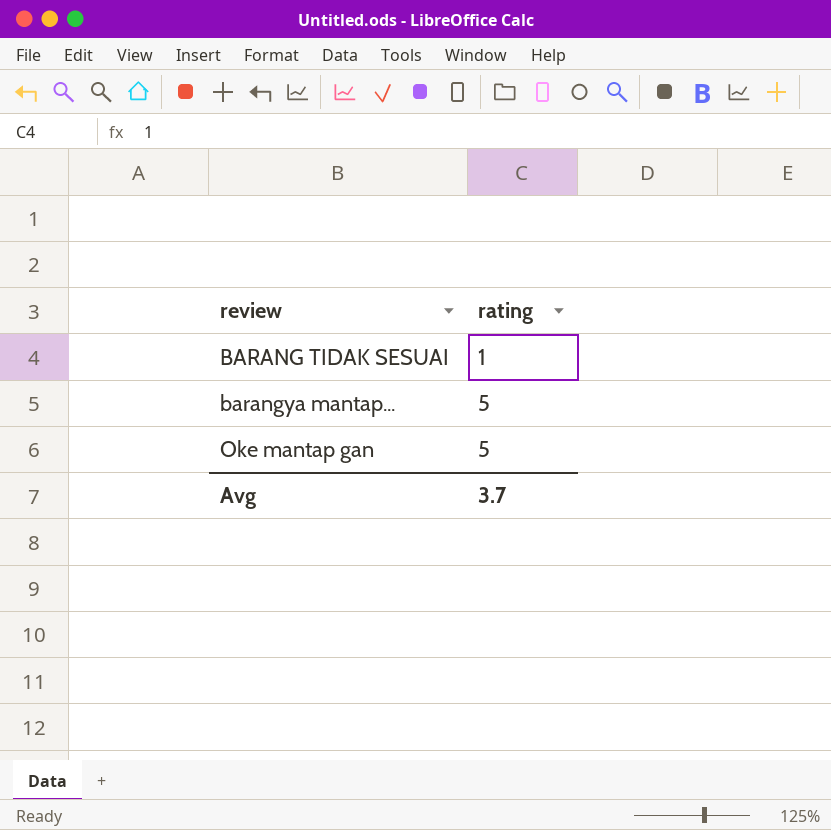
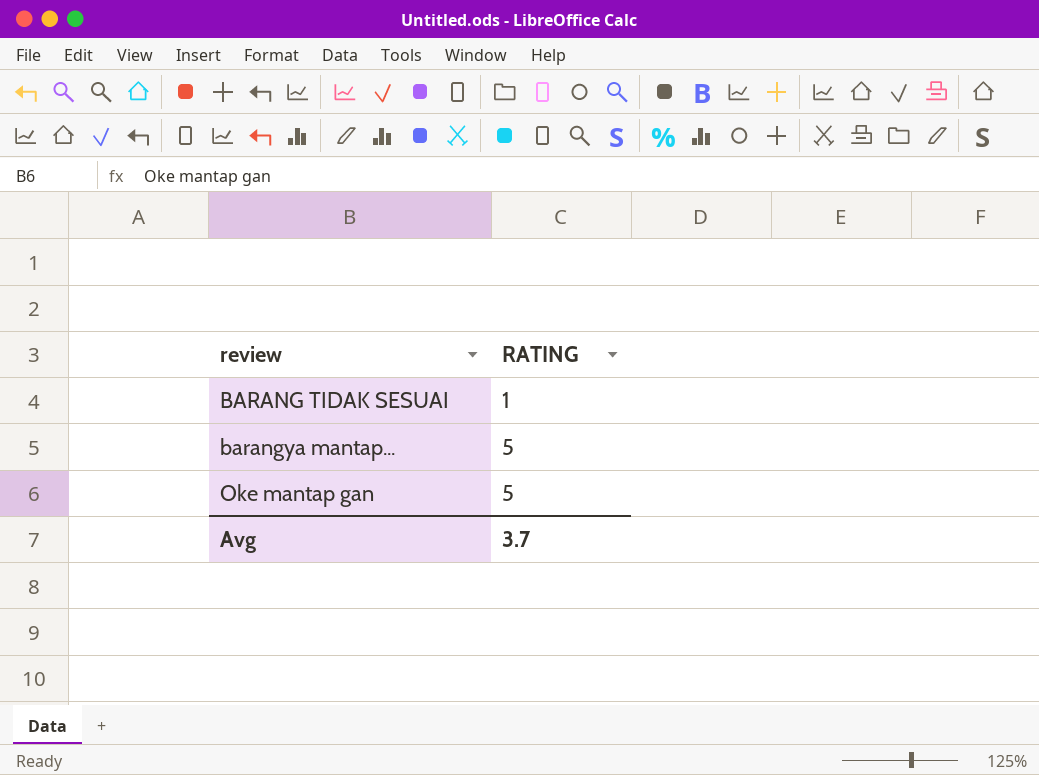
column name: rating -> RATING

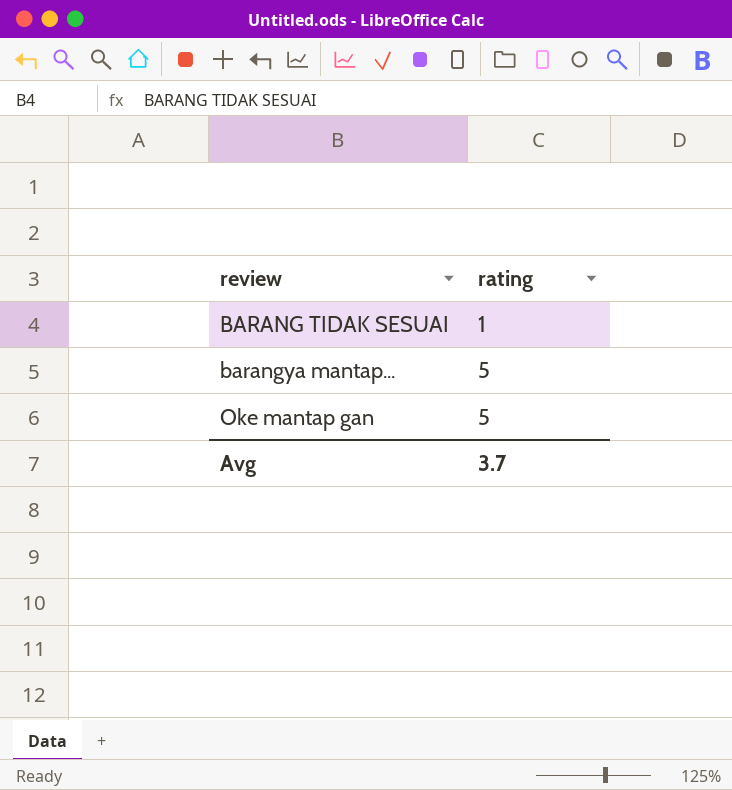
column name: RATING -> rating

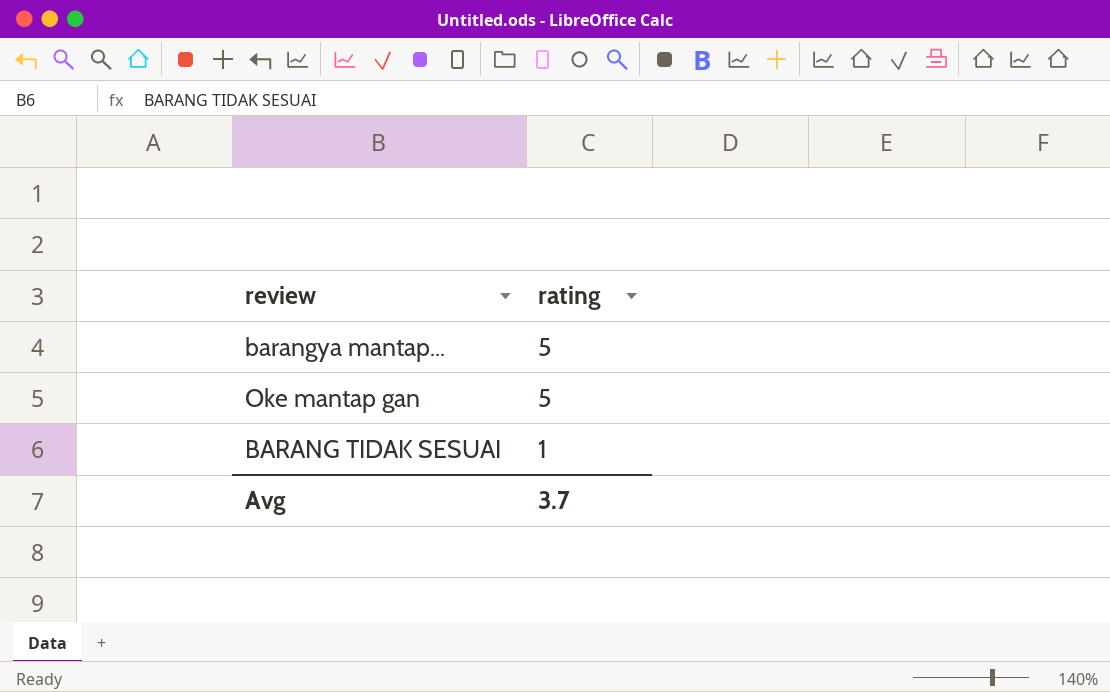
row order: review ascending -> rating descending

